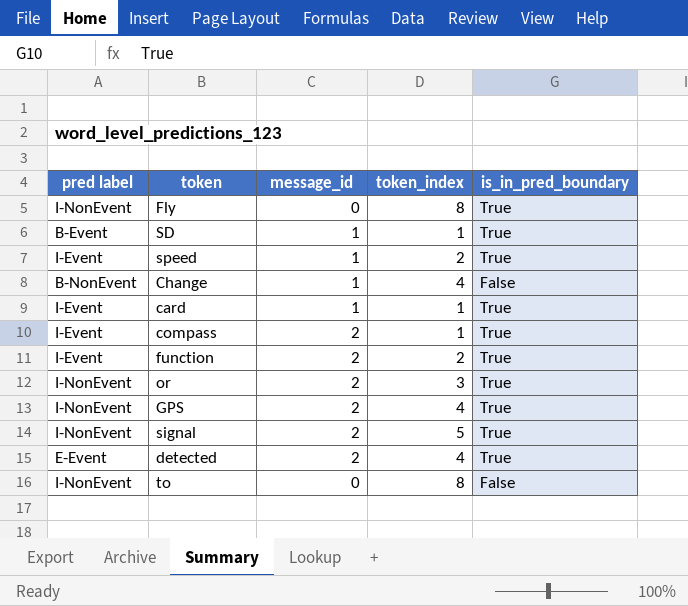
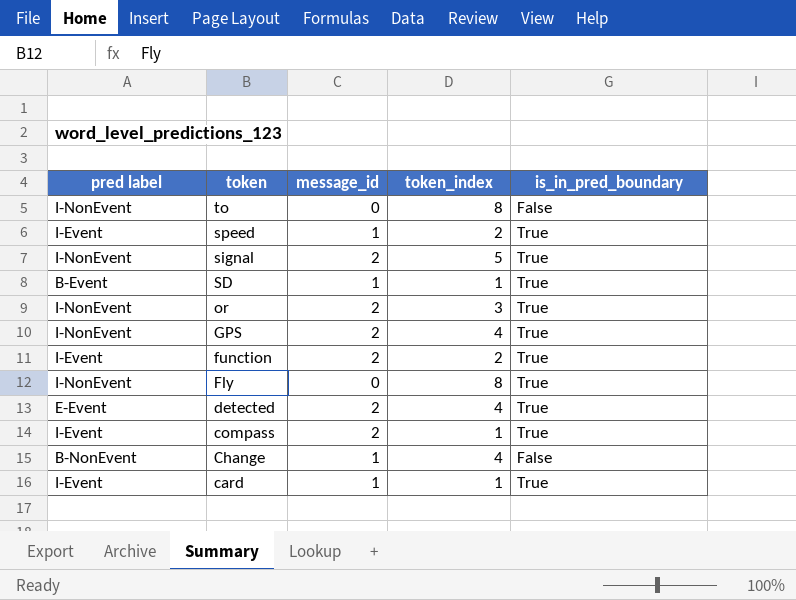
row order: none -> token descending

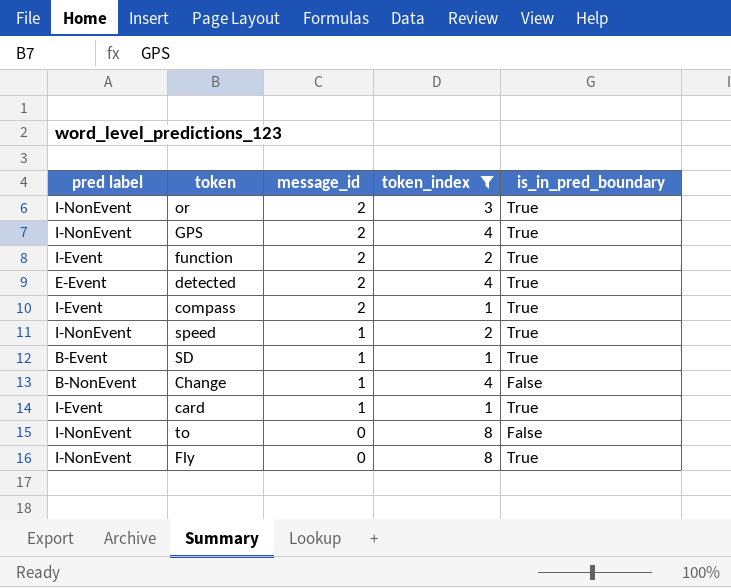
filter: none -> token_index != 5
row order: token descending -> message_id descending
speed | pred label: I-Event -> I-NonEvent

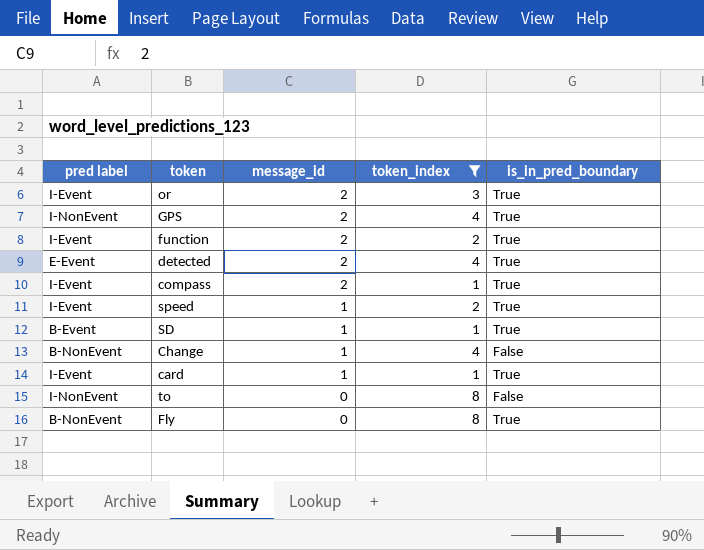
or | pred label: I-NonEvent -> I-Event
speed | pred label: I-NonEvent -> I-Event
Fly | pred label: I-NonEvent -> B-NonEvent

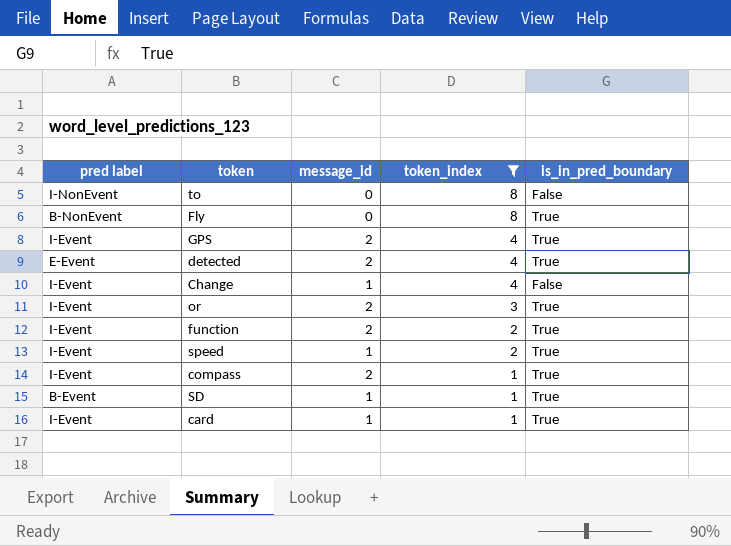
row order: message_id descending -> token_index descending
GPS | pred label: I-NonEvent -> I-Event
Change | pred label: B-NonEvent -> I-Event

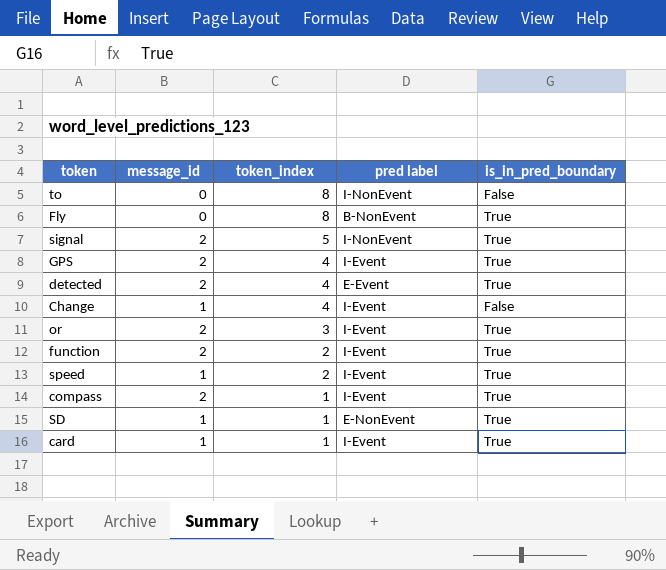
filter: token_index != 5 -> none
column pred label | position: 1 -> 4
SD | pred label: B-Event -> E-NonEvent

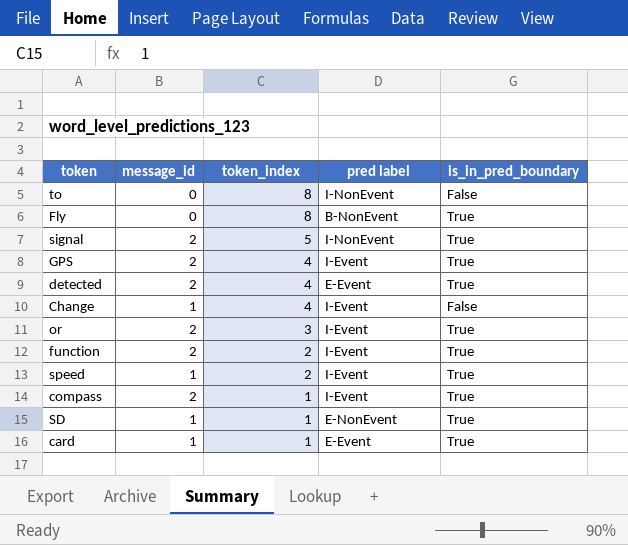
card | pred label: I-Event -> E-Event

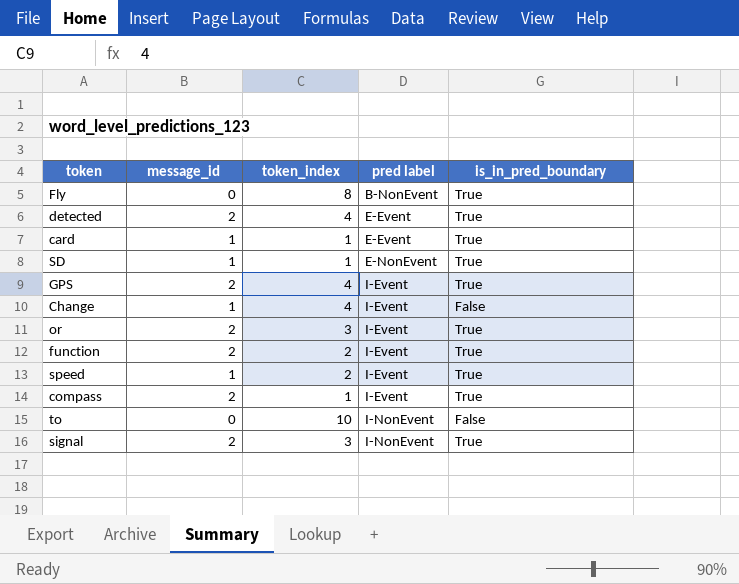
row order: token_index descending -> pred label ascending
to | token_index: 8 -> 10
signal | token_index: 5 -> 3

